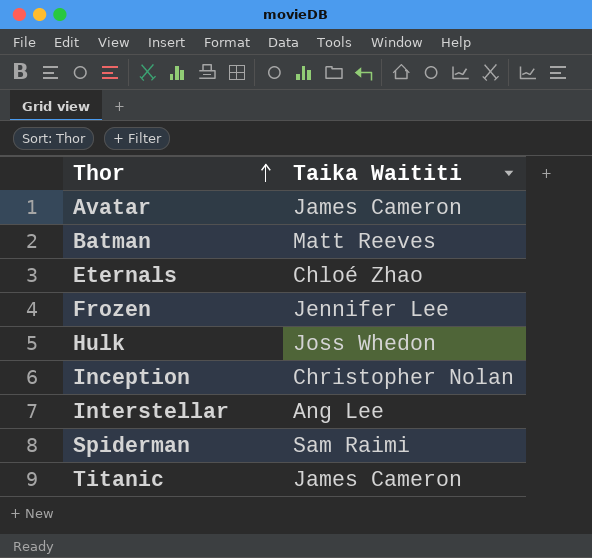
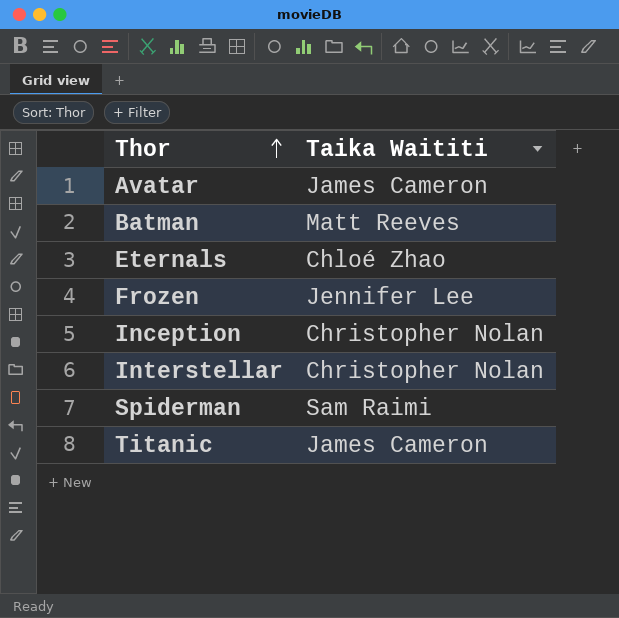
row Hulk: Joss Whedon -> none
Interstellar | Taika Waititi: Ang Lee -> Christopher Nolan

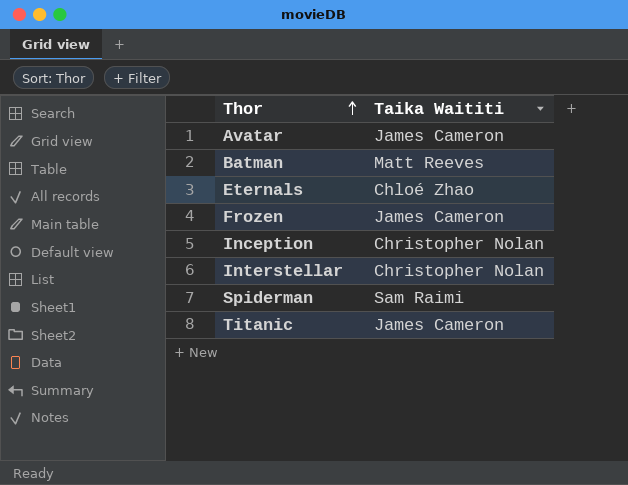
Frozen | Taika Waititi: Jennifer Lee -> James Cameron

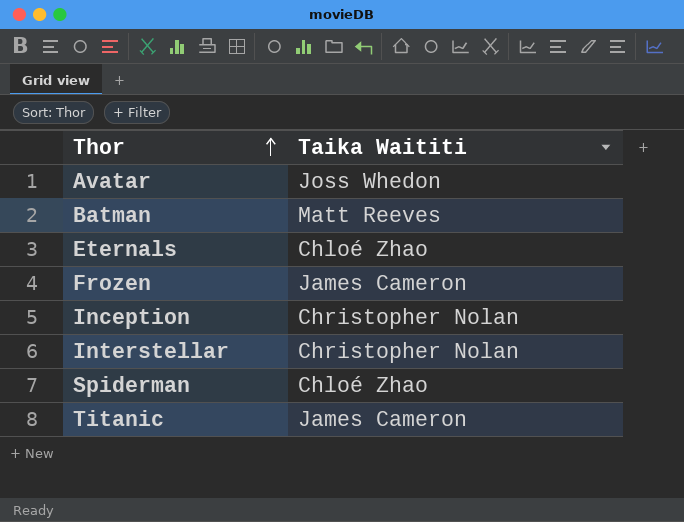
Avatar | Taika Waititi: James Cameron -> Joss Whedon
Spiderman | Taika Waititi: Sam Raimi -> Chloé Zhao

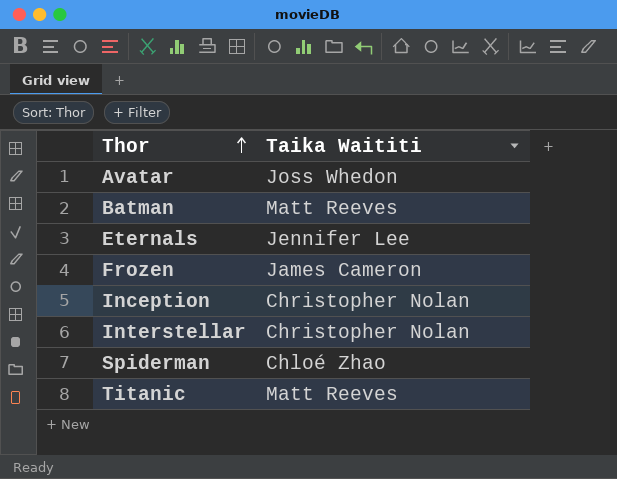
Eternals | Taika Waititi: Chloé Zhao -> Jennifer Lee
Titanic | Taika Waititi: James Cameron -> Matt Reeves

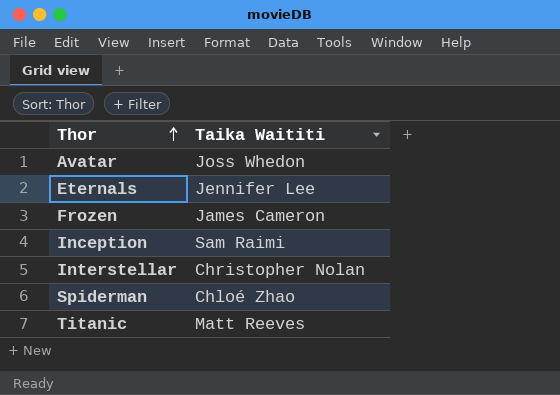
row Batman: Matt Reeves -> none
Inception | Taika Waititi: Christopher Nolan -> Sam Raimi

